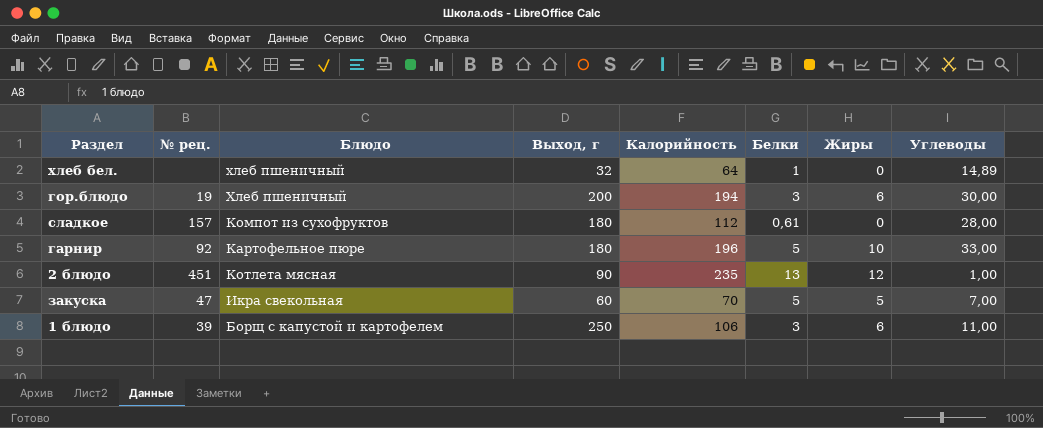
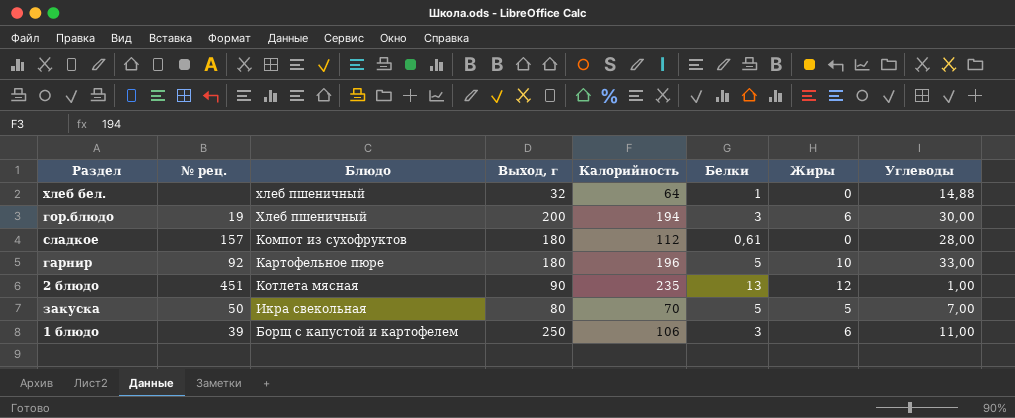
хлеб бел. | Углеводы: 14,89 -> 14,88
закуска | № рец.: 47 -> 50
закуска | Выход, г: 60 -> 80

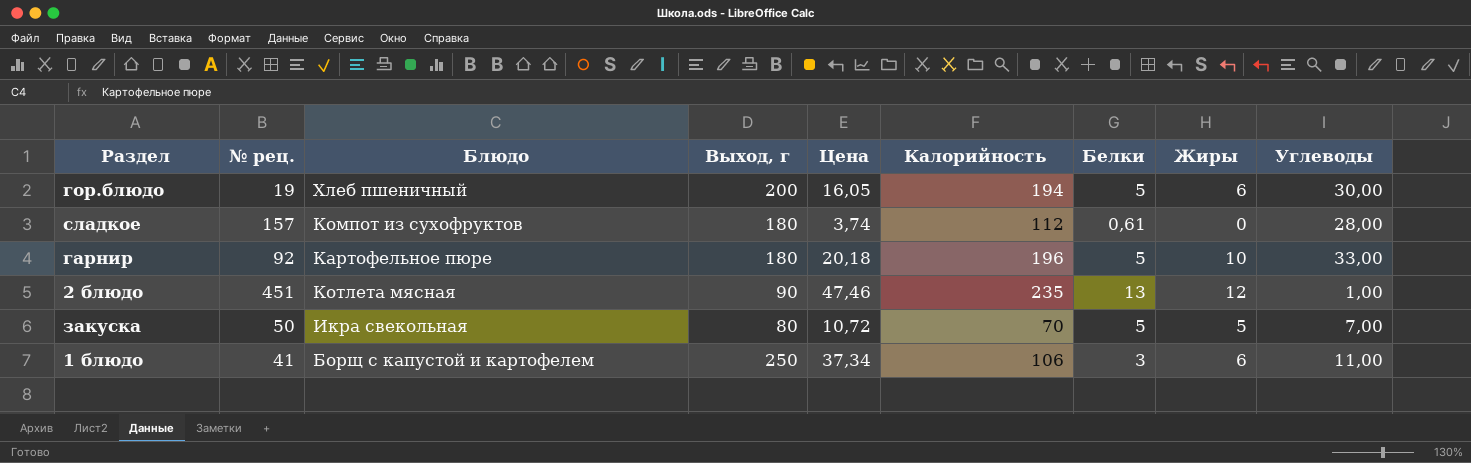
column Цена | position: none -> 5
row хлеб бел.: none | хлеб пшеничный | 32 | 64 | 1 | 0 | 14,88 -> none
гор.блюдо | Белки: 3 -> 5
1 блюдо | № рец.: 39 -> 41

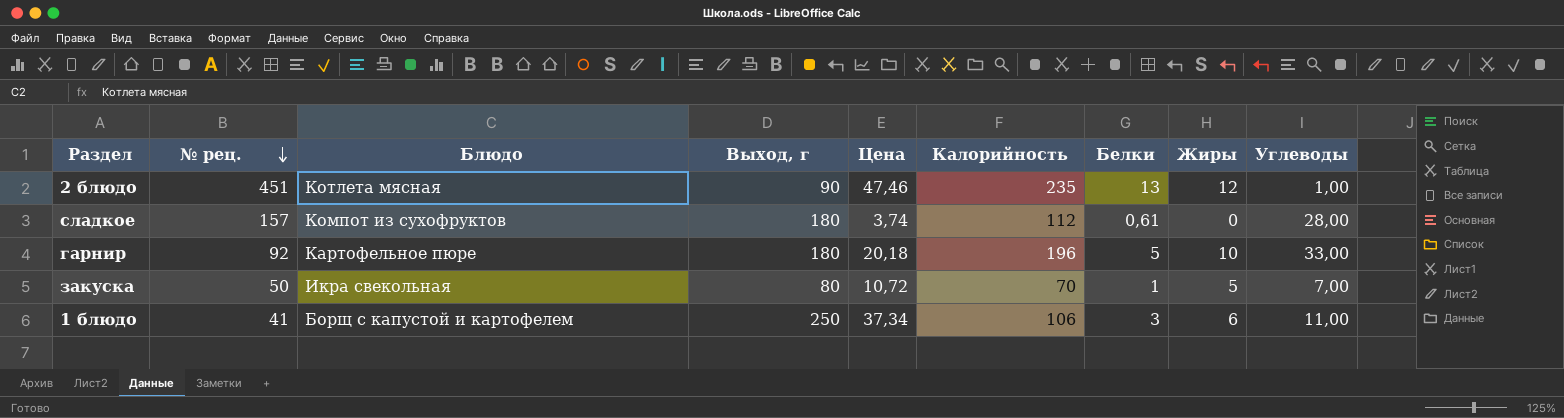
row order: none -> № рец. descending
row гор.блюдо: 19 | Хлеб пшеничный | 200 | 16,05 | 194 | 5 | 6 | 30,00 -> none
закуска | Белки: 5 -> 1

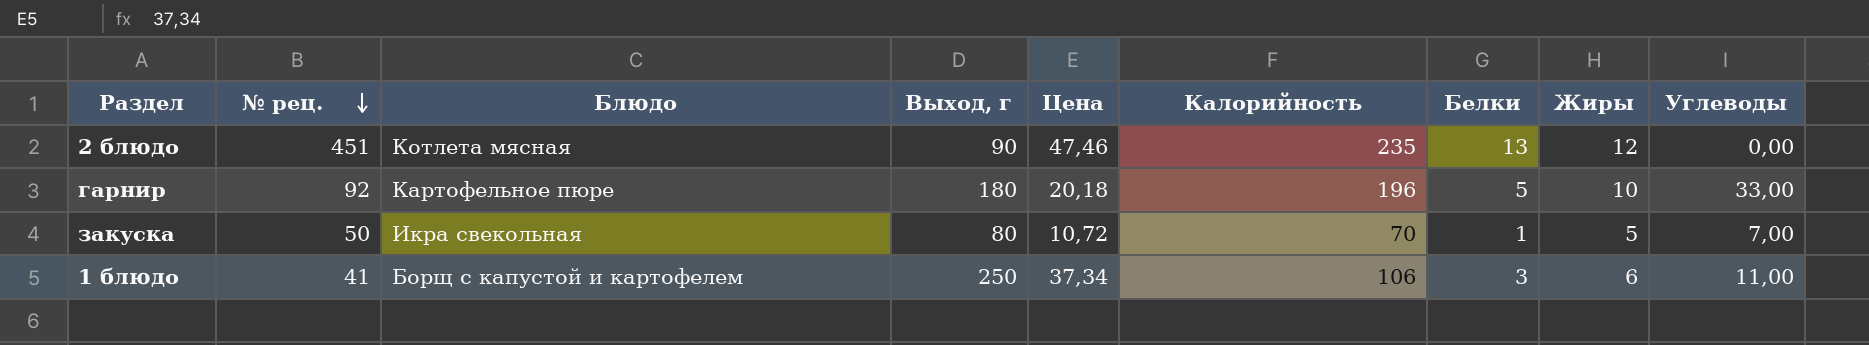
row сладкое: 157 | Компот из сухофруктов | 180 | 3,74 | 112 | 0,61 | 0 | 28,00 -> none
2 блюдо | Углеводы: 1,00 -> 0,00

